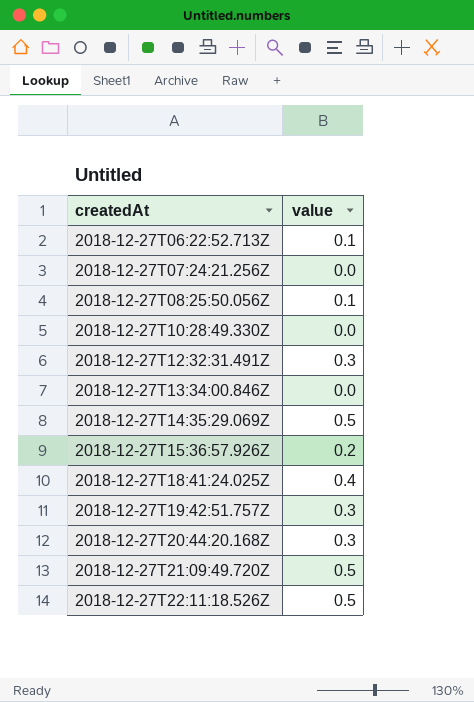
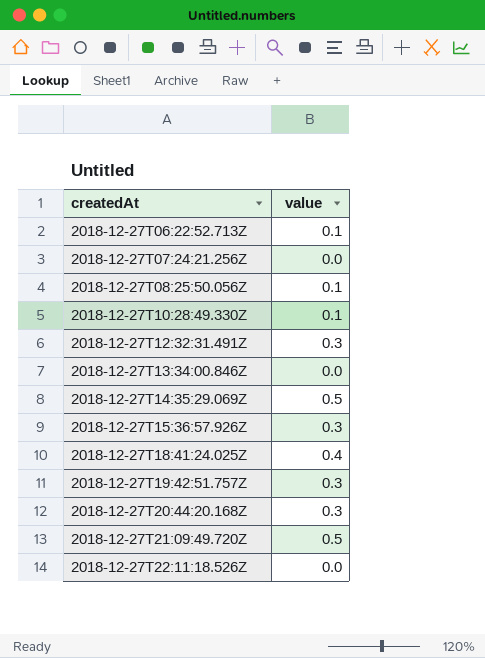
2018-12-27T10:28:49.330Z | value: 0.0 -> 0.1
2018-12-27T15:36:57.926Z | value: 0.2 -> 0.3
2018-12-27T22:11:18.526Z | value: 0.5 -> 0.0

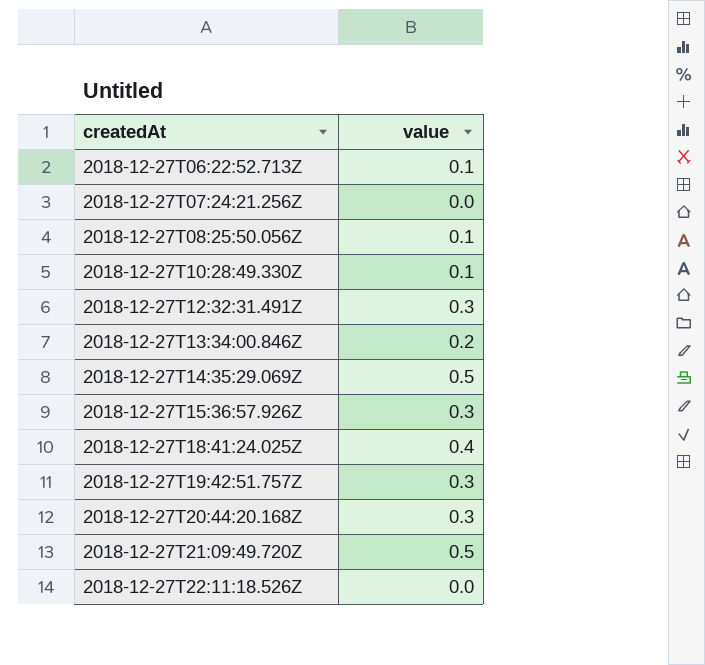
2018-12-27T13:34:00.846Z | value: 0.0 -> 0.2

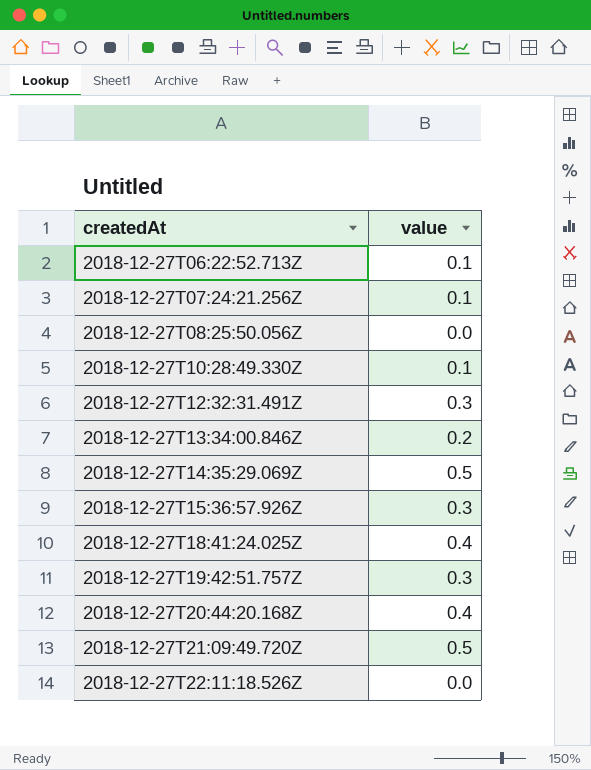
2018-12-27T07:24:21.256Z | value: 0.0 -> 0.1
2018-12-27T08:25:50.056Z | value: 0.1 -> 0.0
2018-12-27T20:44:20.168Z | value: 0.3 -> 0.4

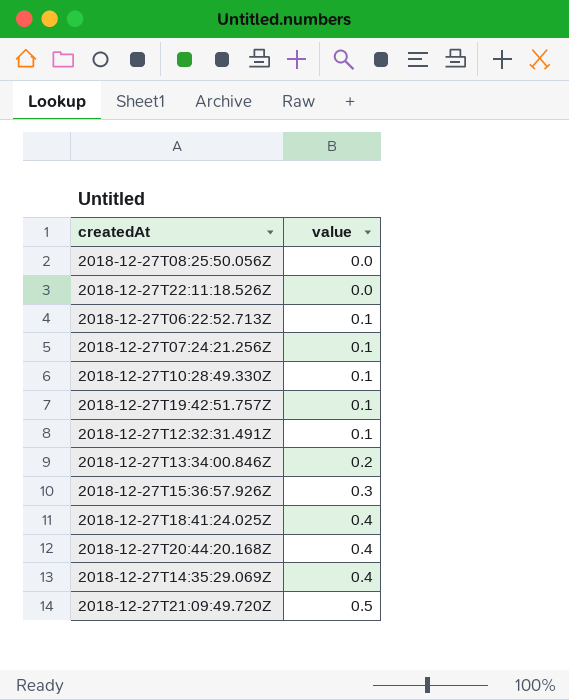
row order: createdAt ascending -> value ascending
2018-12-27T19:42:51.757Z | value: 0.3 -> 0.1
2018-12-27T12:32:31.491Z | value: 0.3 -> 0.1
2018-12-27T14:35:29.069Z | value: 0.5 -> 0.4

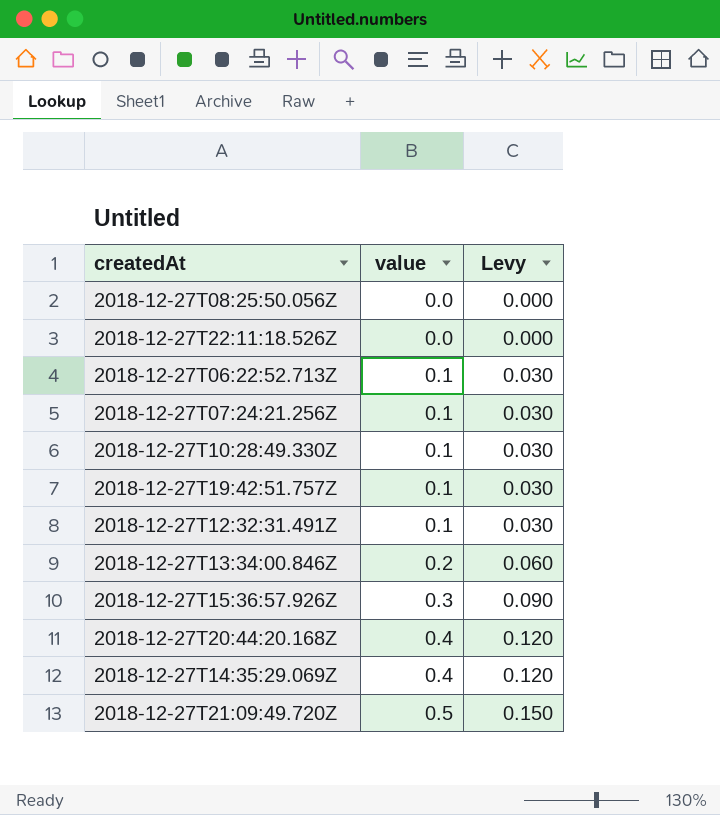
column Levy | formula: none -> [value] * 0.3
row 2018-12-27T18:41:24.025Z: 0.4 -> none

